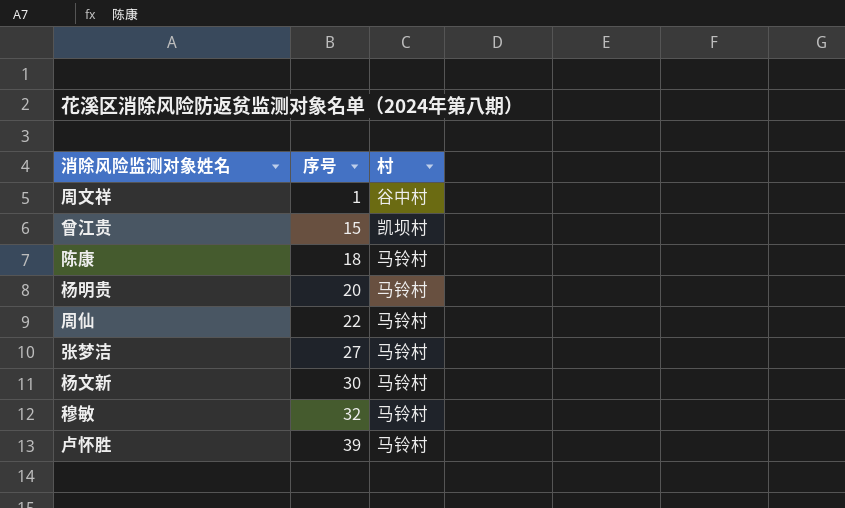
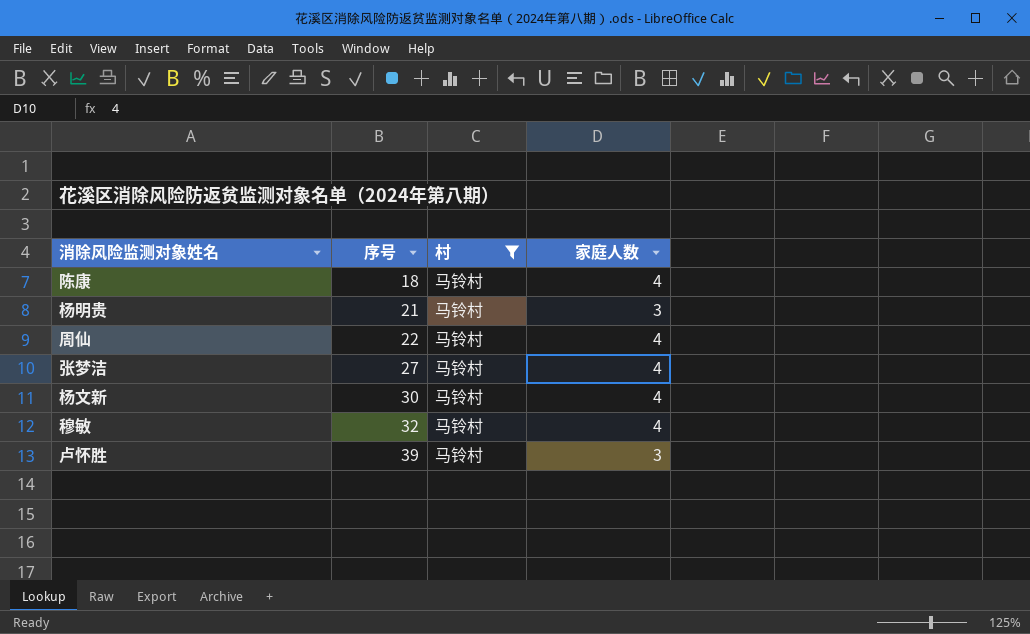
filter: none -> 村 = 马铃村
column 家庭人数 | position: none -> 4
杨明贵 | 序号: 20 -> 21

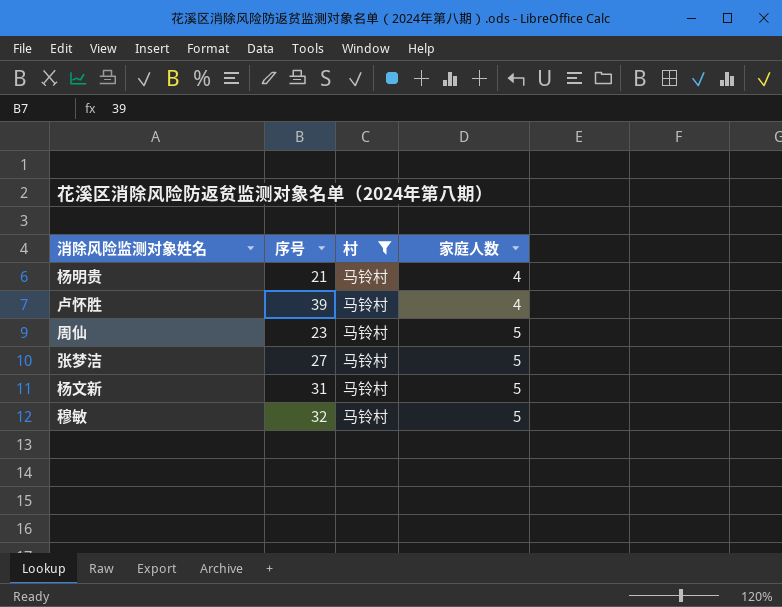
row order: 序号 ascending -> 家庭人数 ascending
row 陈康: 18 | 马铃村 | 4 -> none
杨明贵 | 家庭人数: 3 -> 4
卢怀胜 | 家庭人数: 3 -> 4
周仙 | 序号: 22 -> 23
周仙 | 家庭人数: 4 -> 5
张梦洁 | 家庭人数: 4 -> 5
杨文新 | 序号: 30 -> 31
杨文新 | 家庭人数: 4 -> 5
穆敏 | 家庭人数: 4 -> 5

